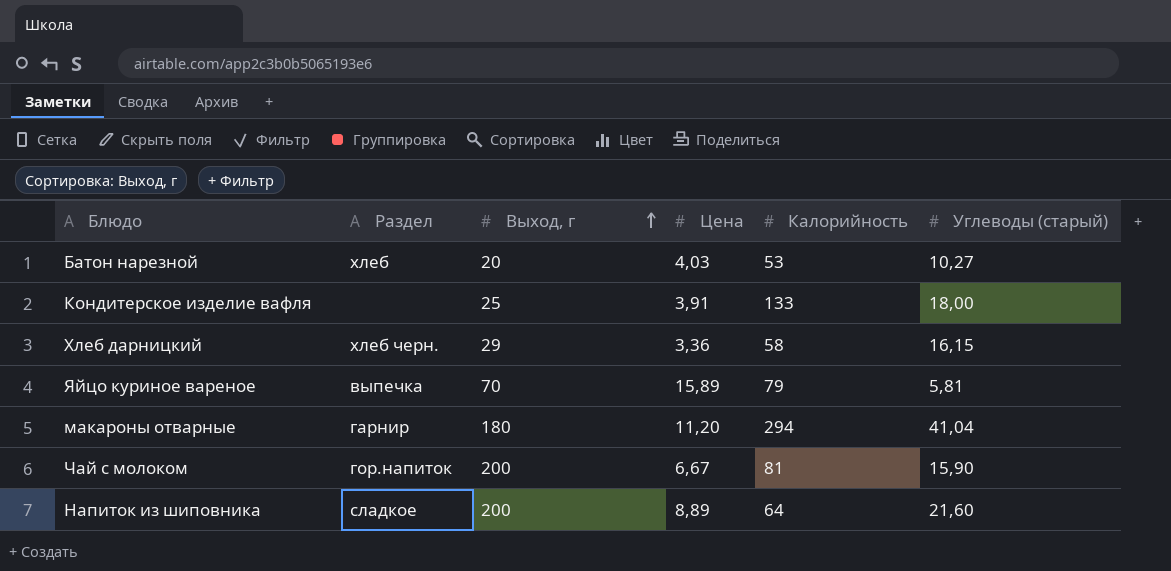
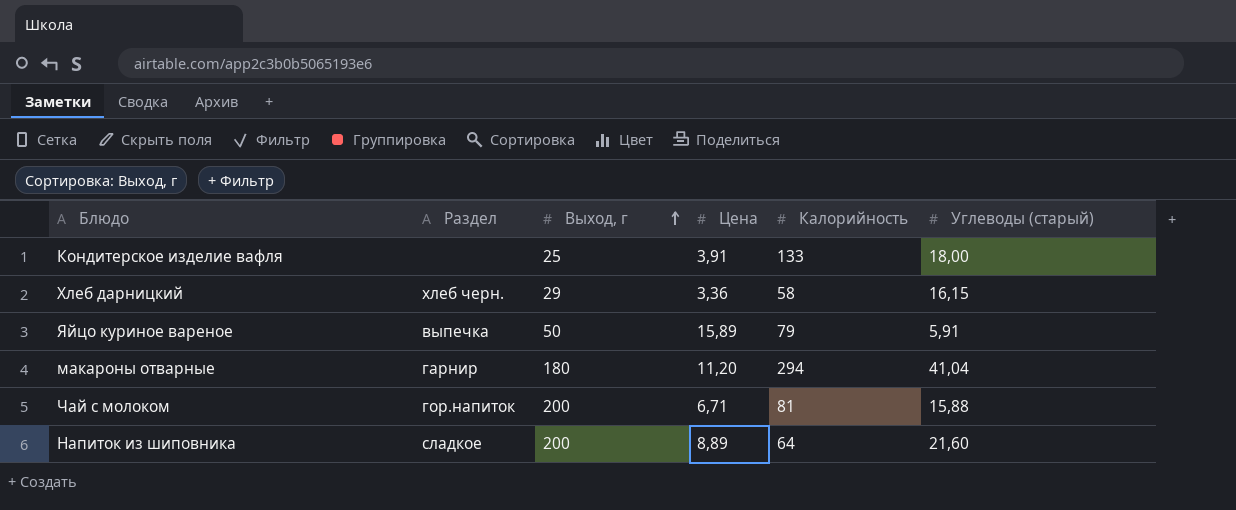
row Батон нарезной: хлеб | 20 | 4,03 | 53 | 10,27 -> none
Яйцо куриное вареное | Выход, г: 70 -> 50
Яйцо куриное вареное | Углеводы (старый): 5,81 -> 5,91
Чай с молоком | Цена: 6,67 -> 6,71
Чай с молоком | Углеводы (старый): 15,90 -> 15,88

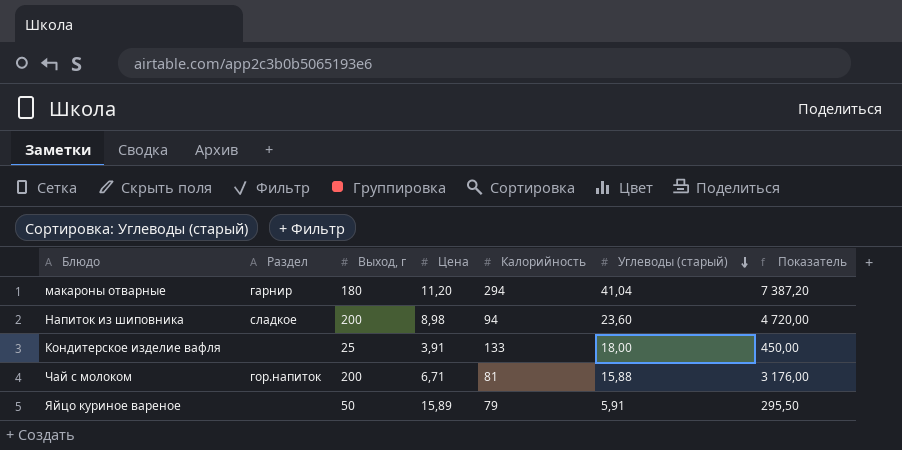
row order: Выход, г ascending -> Углеводы (старый) descending
column Показатель | formula: none -> [Выход, г] * [Углеводы (старый)]
row Хлеб дарницкий: хлеб черн. | 29 | 3,36 | 58 | 16,15 -> none
Напиток из шиповника | Цена: 8,89 -> 8,98
Напиток из шиповника | Калорийность: 64 -> 94
Напиток из шиповника | Углеводы (старый): 21,60 -> 23,60
Яйцо куриное вареное | Раздел: выпечка -> none

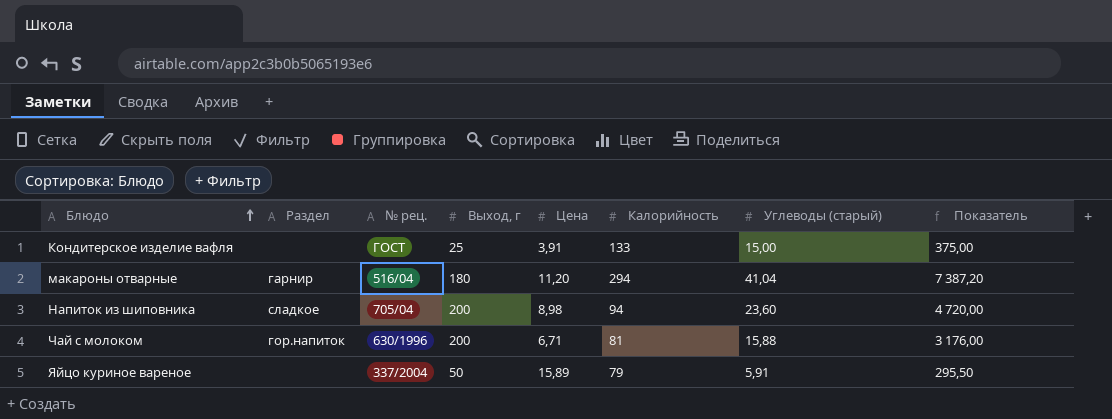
row order: Углеводы (старый) descending -> Блюдо ascending
column № рец. | position: none -> 3
Кондитерское изделие вафля | Углеводы (старый): 18,00 -> 15,00
Кондитерское изделие вафля | Показатель: 450,00 -> 375,00

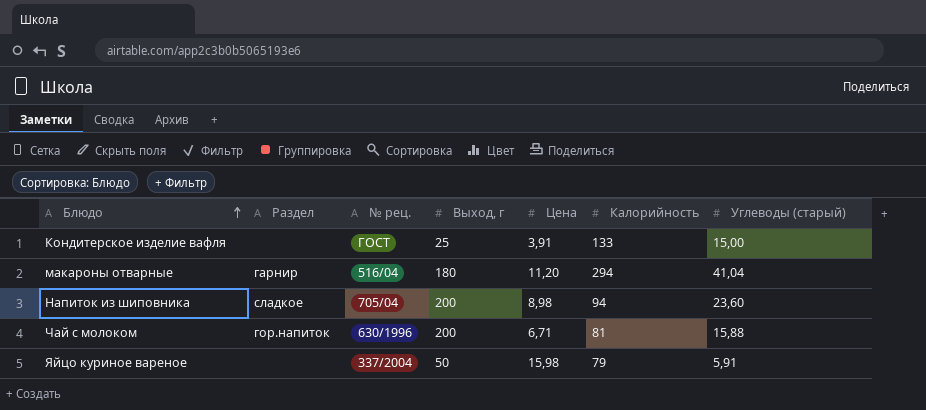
column Показатель | formula: [Выход, г] * [Углеводы (старый)] -> none
Яйцо куриное вареное | Цена: 15,89 -> 15,98

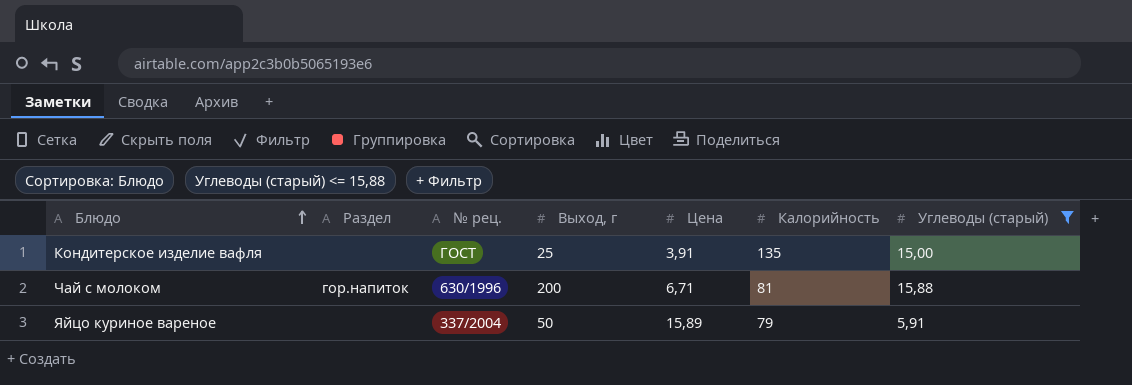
filter: none -> Углеводы (старый) <= 15,88
Кондитерское изделие вафля | Калорийность: 133 -> 135
Яйцо куриное вареное | Цена: 15,98 -> 15,89

